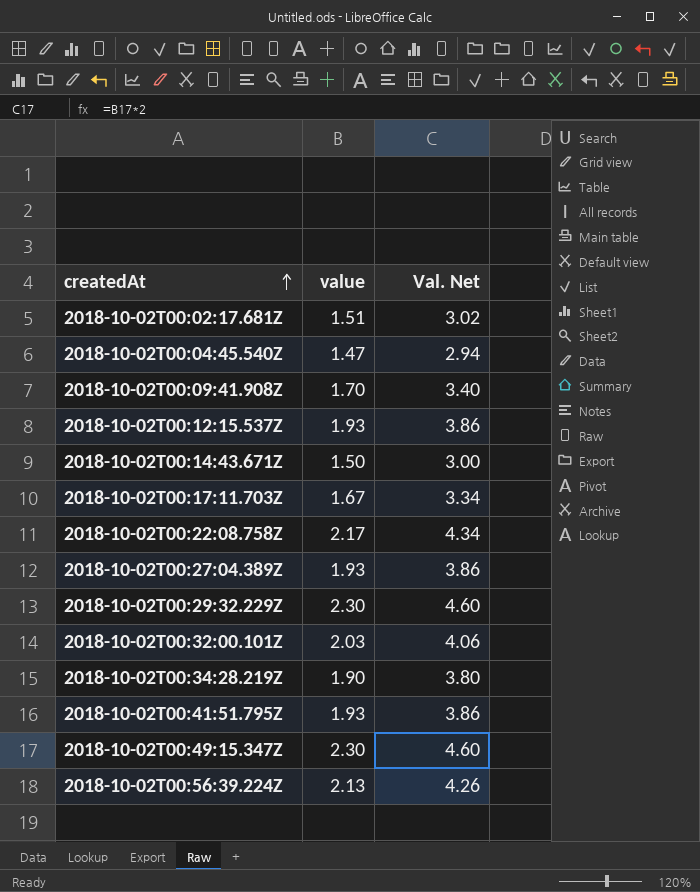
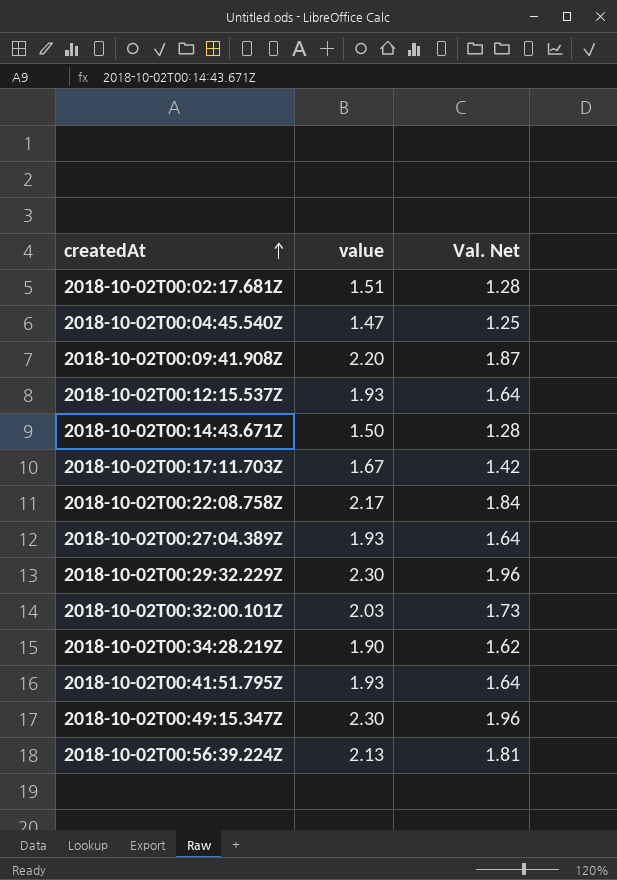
column Val. Net | formula: [value] * 2 -> [value] * 0.85
2018-10-02T00:09:41.908Z | value: 1.70 -> 2.20

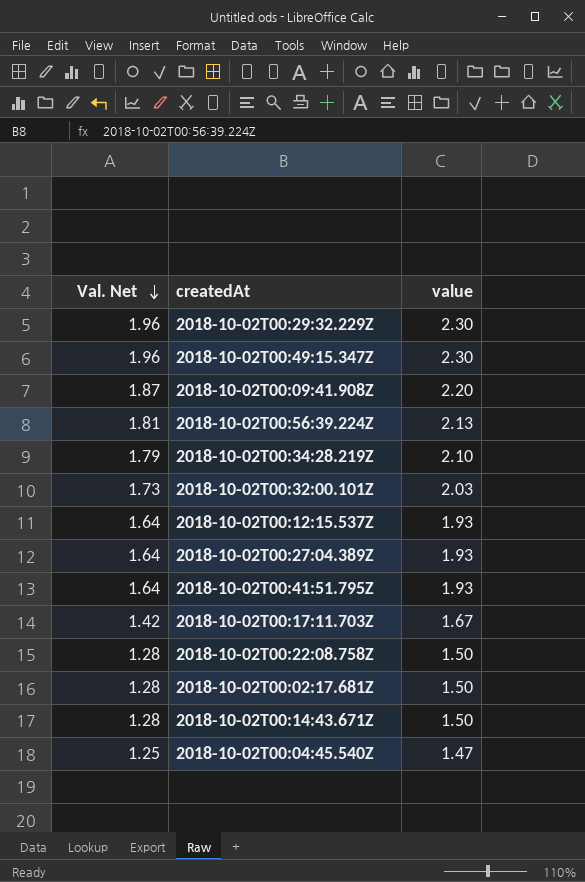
row order: createdAt ascending -> Val. Net descending
column Val. Net | position: 3 -> 1
2018-10-02T00:34:28.219Z | Val. Net: 1.62 -> 1.79
2018-10-02T00:34:28.219Z | value: 1.90 -> 2.10
2018-10-02T00:22:08.758Z | Val. Net: 1.84 -> 1.28
2018-10-02T00:22:08.758Z | value: 2.17 -> 1.50
2018-10-02T00:02:17.681Z | value: 1.51 -> 1.50

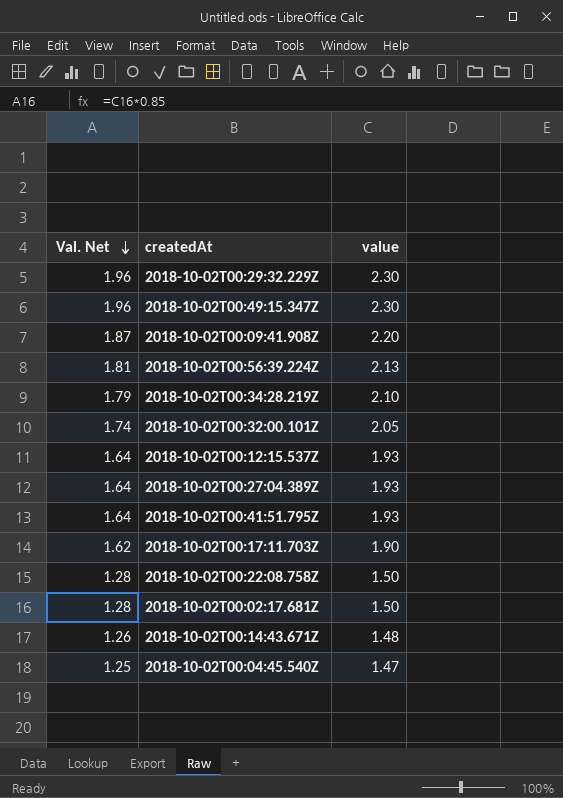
2018-10-02T00:32:00.101Z | Val. Net: 1.73 -> 1.74
2018-10-02T00:32:00.101Z | value: 2.03 -> 2.05
2018-10-02T00:17:11.703Z | Val. Net: 1.42 -> 1.62
2018-10-02T00:17:11.703Z | value: 1.67 -> 1.90
2018-10-02T00:14:43.671Z | Val. Net: 1.28 -> 1.26
2018-10-02T00:14:43.671Z | value: 1.50 -> 1.48

